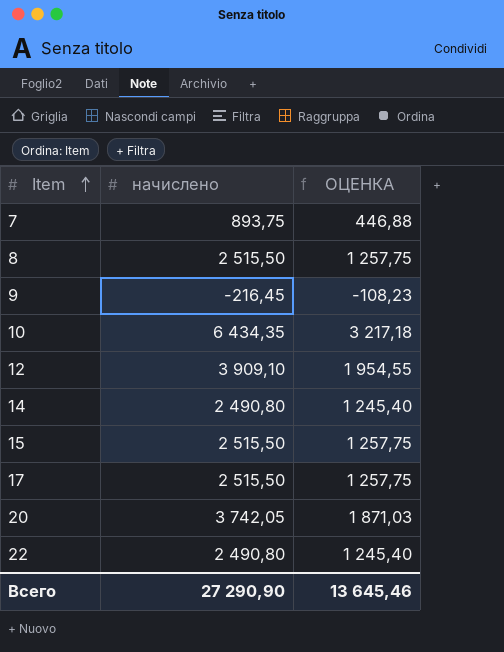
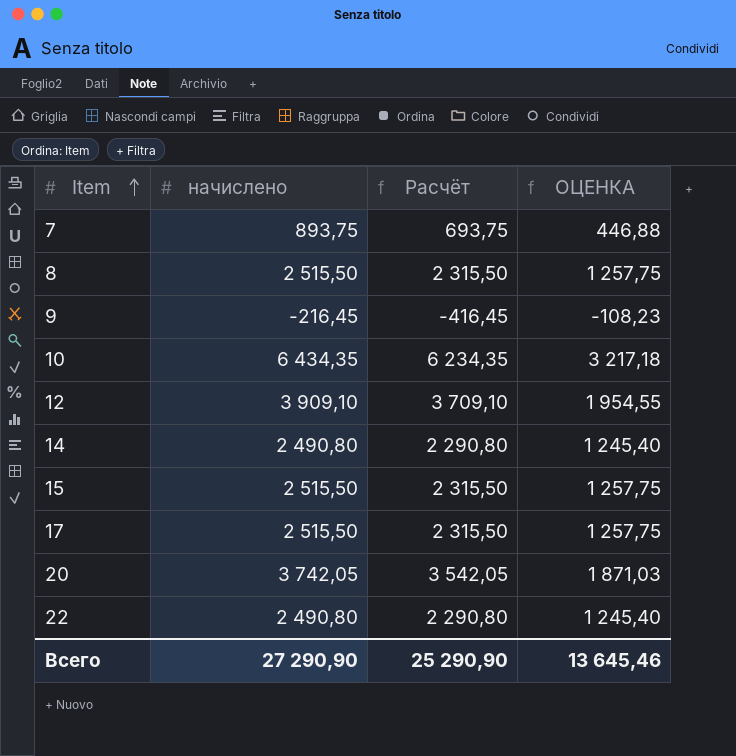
column Расчёт | formula: none -> [начислено] - 200

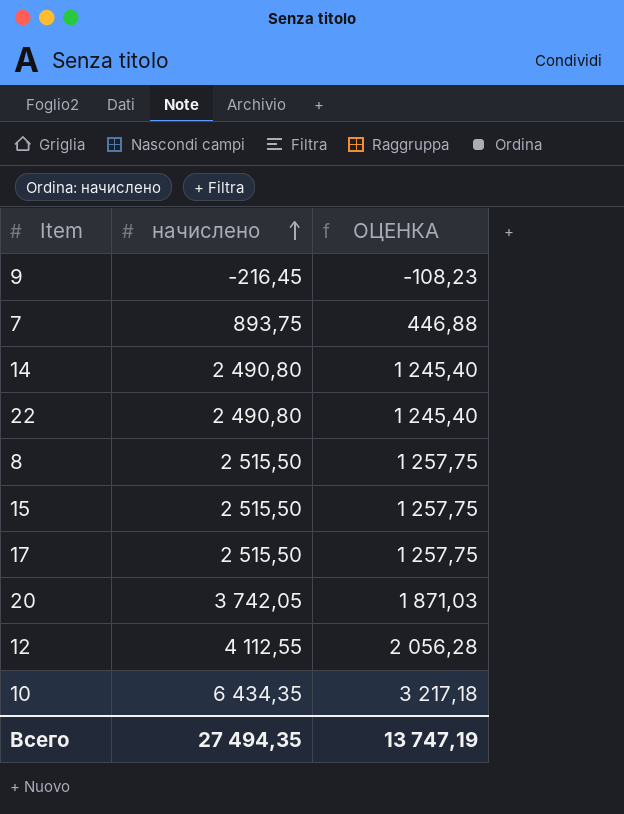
row order: Item ascending -> начислено ascending
column Расчёт | formula: [начислено] - 200 -> none
12 | начислено: 3 909,10 -> 4 112,55
12 | ОЦЕНКА: 1 954,55 -> 2 056,28
Всего | начислено: 27 290,90 -> 27 494,35
Всего | ОЦЕНКА: 13 645,46 -> 13 747,19

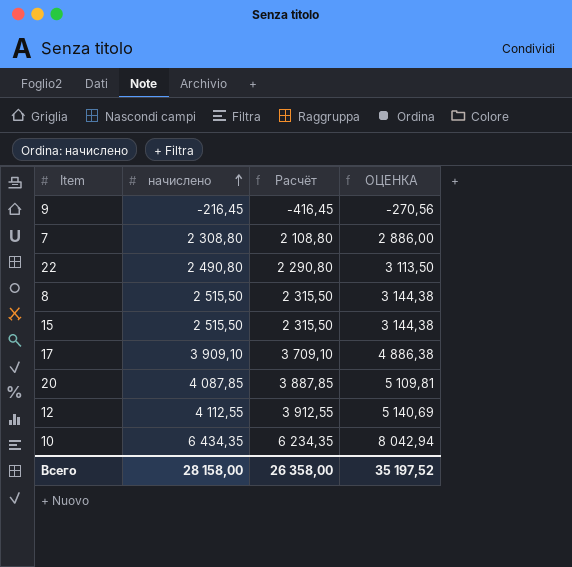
column Расчёт | formula: none -> [начислено] - 200
column ОЦЕНКА | formula: [начислено] * 0,5 -> [начислено] * 1,25
row 14: 2 490,80 | 1 245,40 -> none
7 | начислено: 893,75 -> 2 308,80
17 | начислено: 2 515,50 -> 3 909,10
20 | начислено: 3 742,05 -> 4 087,85
Всего | начислено: 27 494,35 -> 28 158,00
Всего | ОЦЕНКА: 13 747,19 -> 35 197,52

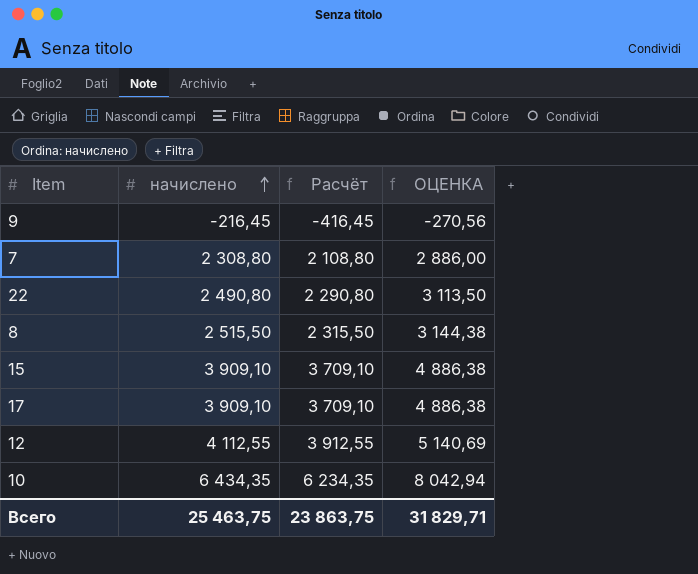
row 20: 4 087,85 | 3 887,85 | 5 109,81 -> none
15 | начислено: 2 515,50 -> 3 909,10
15 | Расчёт: 2 315,50 -> 3 709,10
15 | ОЦЕНКА: 3 144,38 -> 4 886,38
Всего | начислено: 28 158,00 -> 25 463,75
Всего | Расчёт: 26 358,00 -> 23 863,75
Всего | ОЦЕНКА: 35 197,52 -> 31 829,71

